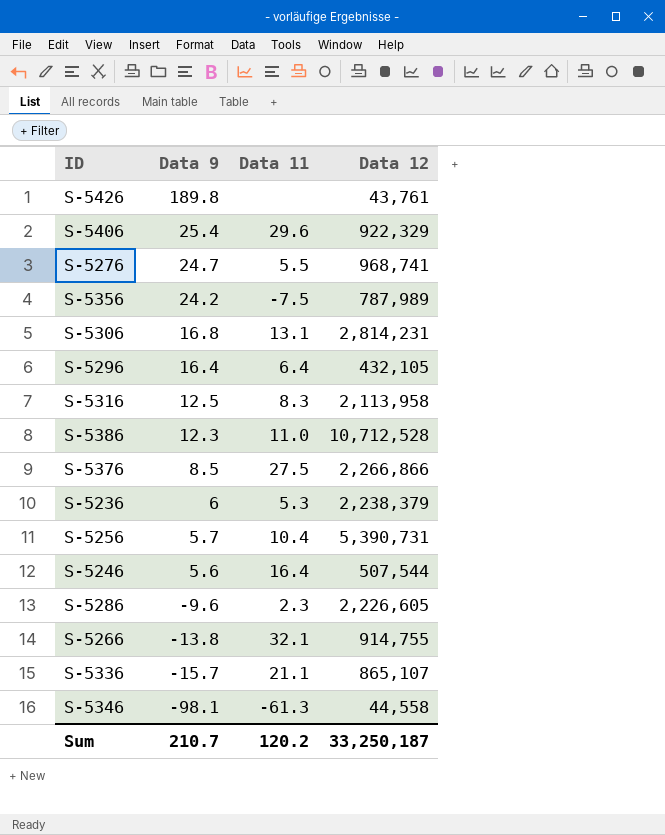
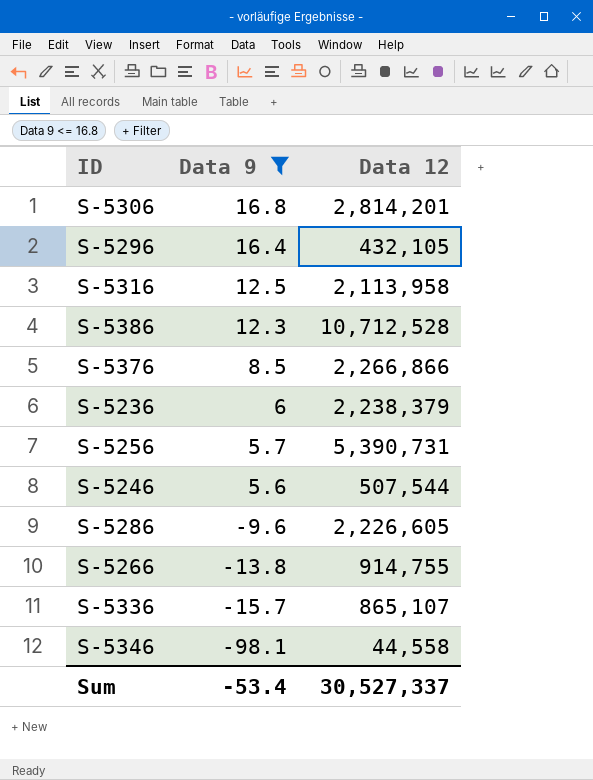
filter: none -> Data 9 <= 16.8
column Data 11 | position: 3 -> none
S-5306 | Data 12: 2,814,231 -> 2,814,201
Sum | Data 9: 210.7 -> -53.4
Sum | Data 12: 33,250,187 -> 30,527,337

